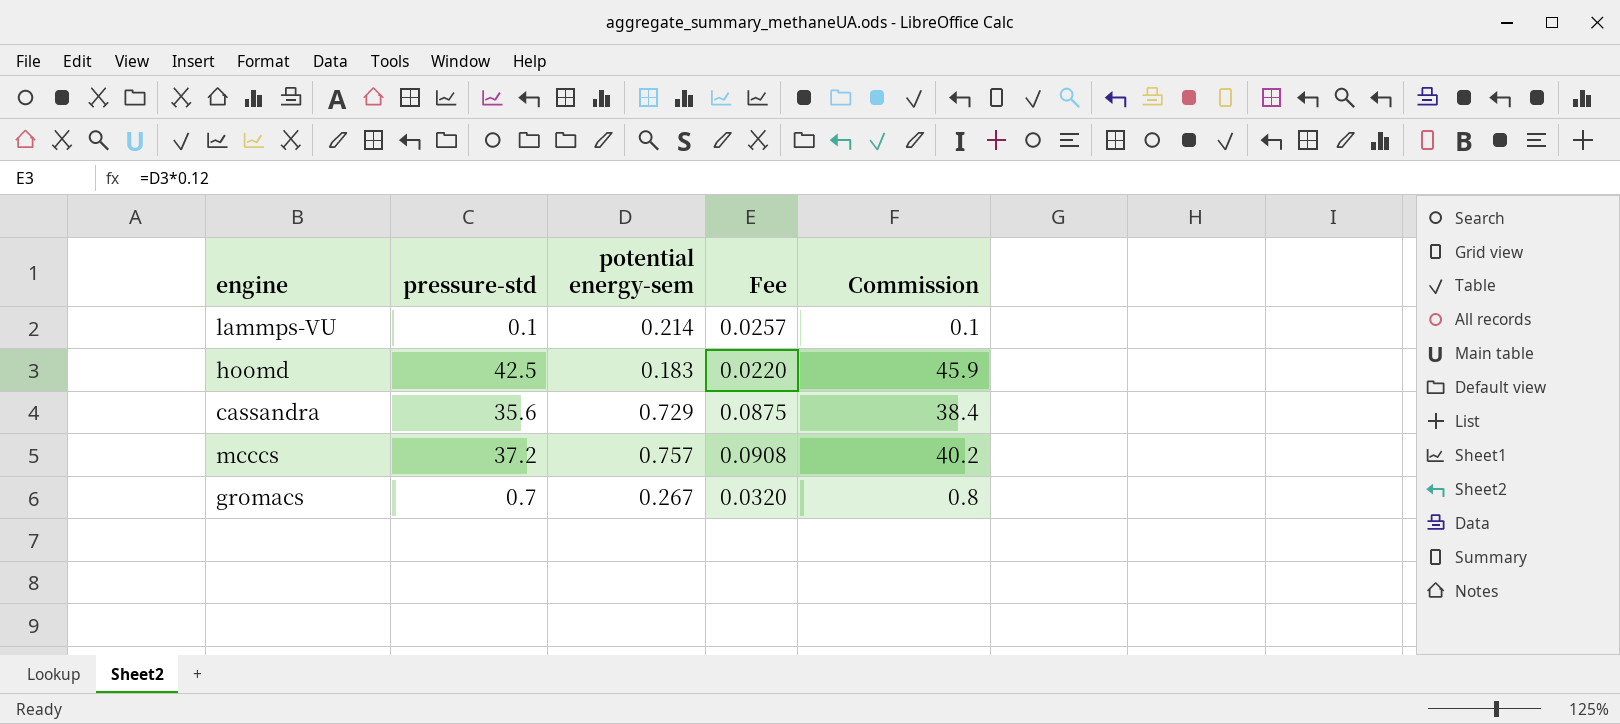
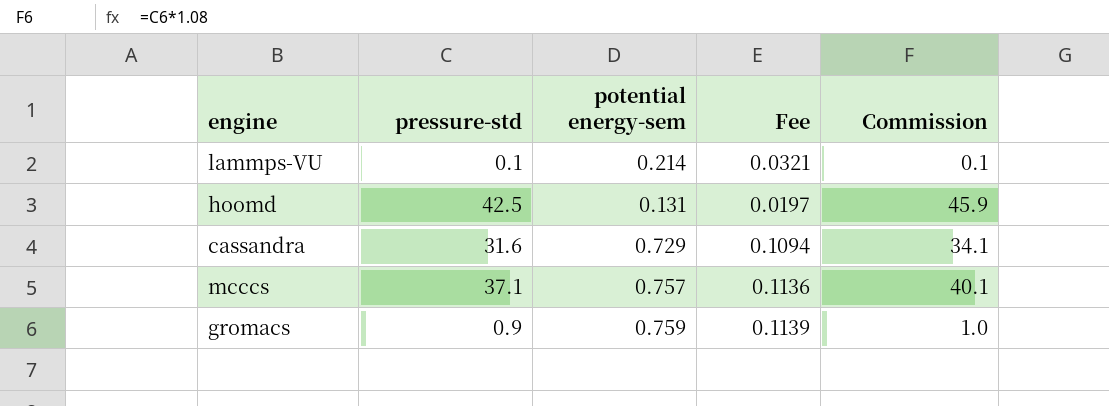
column Fee | formula: [potential energy-sem] * 0.12 -> [potential energy-sem] * 0.15
hoomd | potential energy-sem: 0.183 -> 0.131
cassandra | pressure-std: 35.6 -> 31.6
cassandra | Commission: 38.4 -> 34.1
mcccs | pressure-std: 37.2 -> 37.1
mcccs | Commission: 40.2 -> 40.1
gromacs | pressure-std: 0.7 -> 0.9
gromacs | potential energy-sem: 0.267 -> 0.759
gromacs | Commission: 0.8 -> 1.0

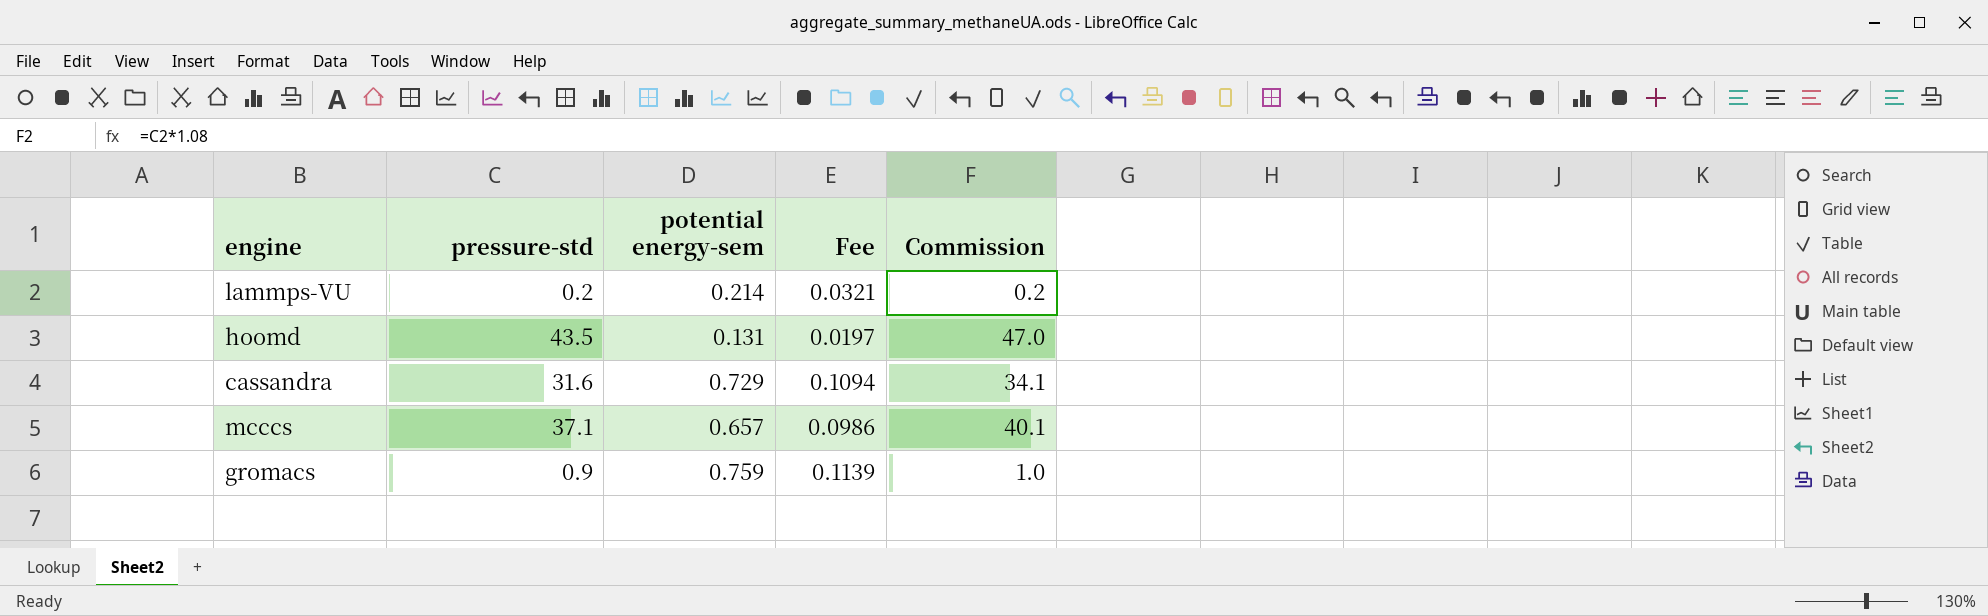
lammps-VU | pressure-std: 0.1 -> 0.2
lammps-VU | Commission: 0.1 -> 0.2
hoomd | pressure-std: 42.5 -> 43.5
hoomd | Commission: 45.9 -> 47.0
mcccs | potential energy-sem: 0.757 -> 0.657
mcccs | Fee: 0.1136 -> 0.0986

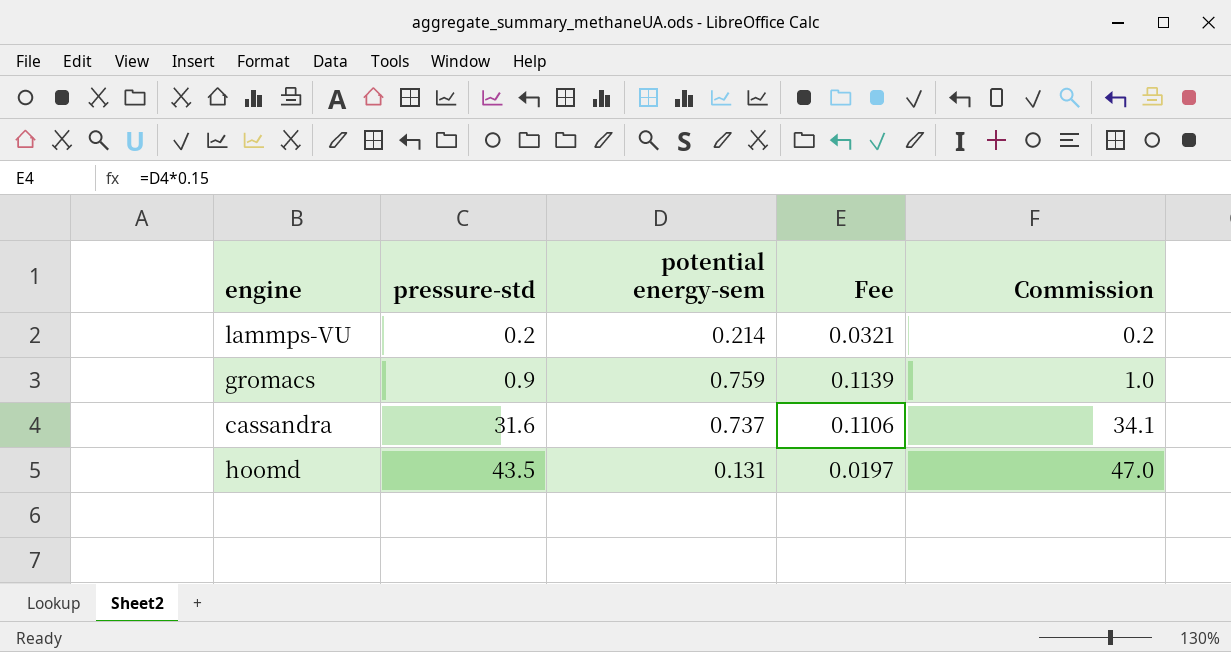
row order: none -> pressure-std ascending
row mcccs: 37.1 | 0.657 | 0.0986 | 40.1 -> none
cassandra | potential energy-sem: 0.729 -> 0.737
cassandra | Fee: 0.1094 -> 0.1106

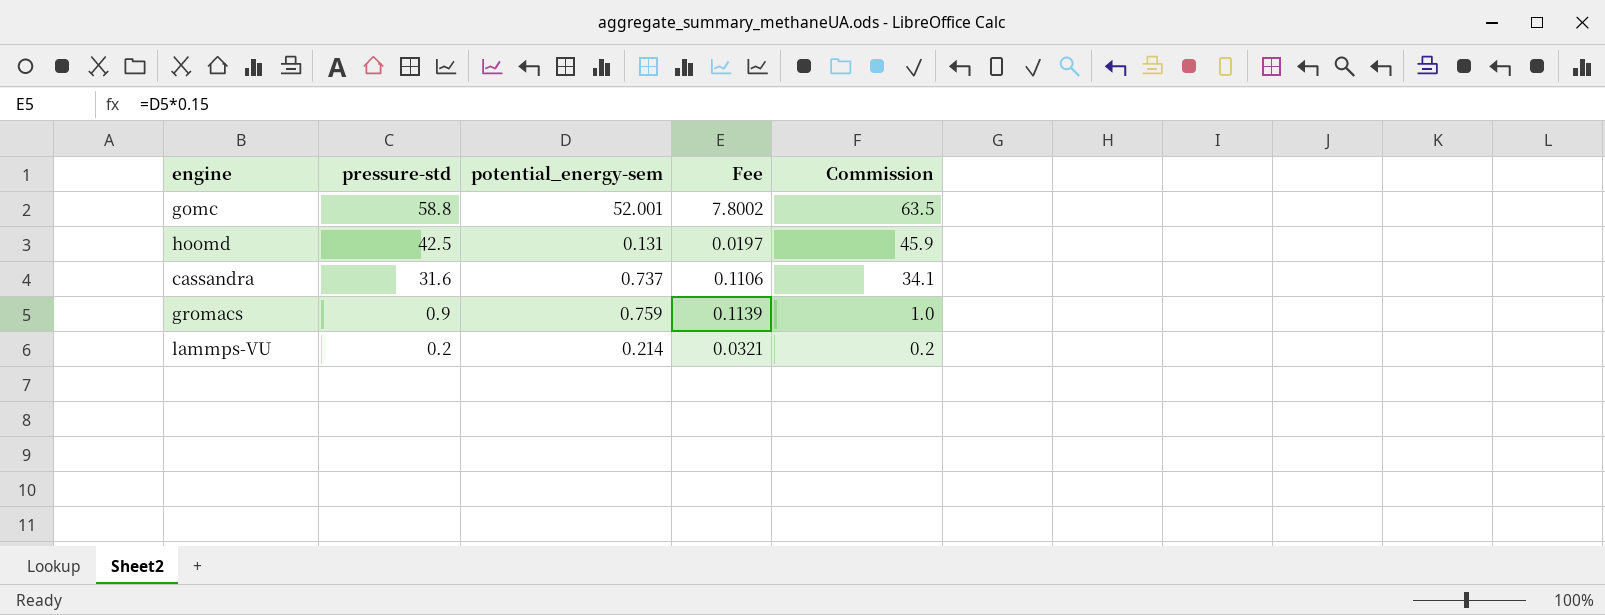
row order: pressure-std ascending -> pressure-std descending
column name: potential energy-sem -> potential_energy-sem
row gomc: none -> 58.8 | 52.001 | 7.8002 | 63.5
hoomd | pressure-std: 43.5 -> 42.5
hoomd | Commission: 47.0 -> 45.9

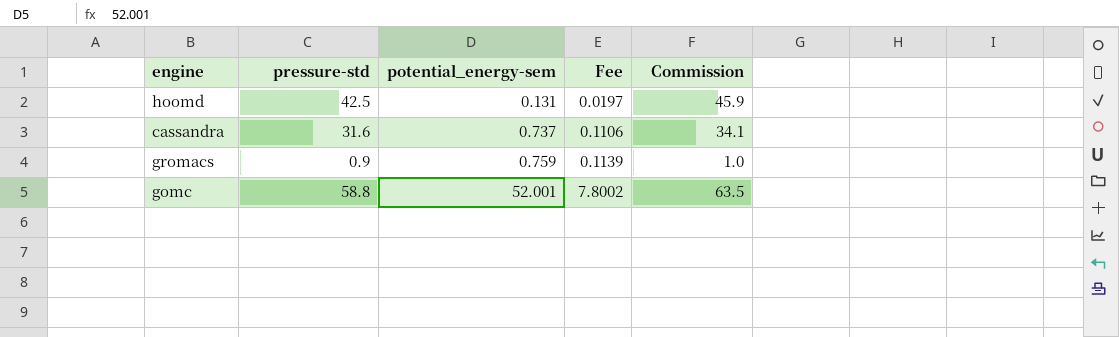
row order: pressure-std descending -> potential_energy-sem ascending
row lammps-VU: 0.2 | 0.214 | 0.0321 | 0.2 -> none

